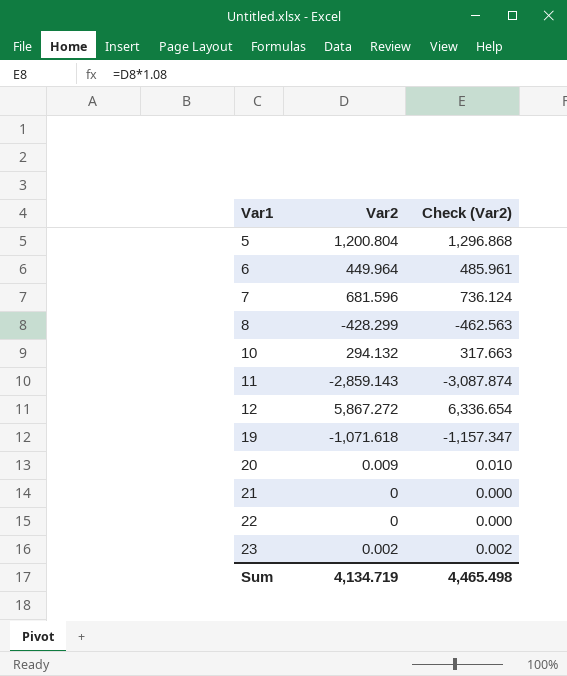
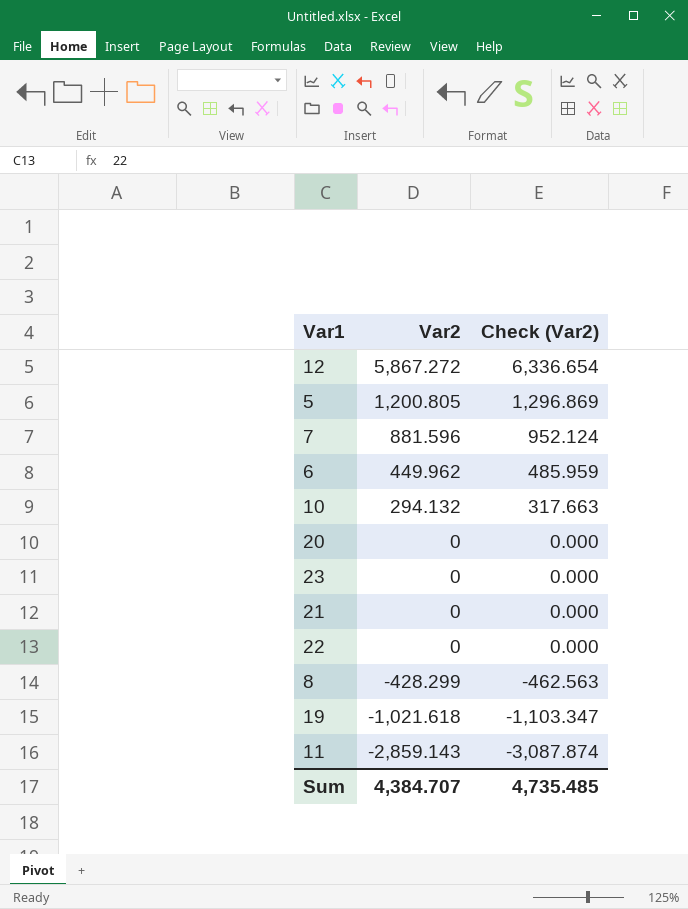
row order: Var1 ascending -> Var2 descending
5 | Var2: 1,200.804 -> 1,200.805
5 | Check (Var2): 1,296.868 -> 1,296.869
7 | Var2: 681.596 -> 881.596
7 | Check (Var2): 736.124 -> 952.124
6 | Var2: 449.964 -> 449.962
6 | Check (Var2): 485.961 -> 485.959
20 | Var2: 0.009 -> 0
20 | Check (Var2): 0.010 -> 0.000
23 | Var2: 0.002 -> 0
23 | Check (Var2): 0.002 -> 0.000
19 | Var2: -1,071.618 -> -1,021.618
19 | Check (Var2): -1,157.347 -> -1,103.347
Sum | Var2: 4,134.719 -> 4,384.707
Sum | Check (Var2): 4,465.498 -> 4,735.485

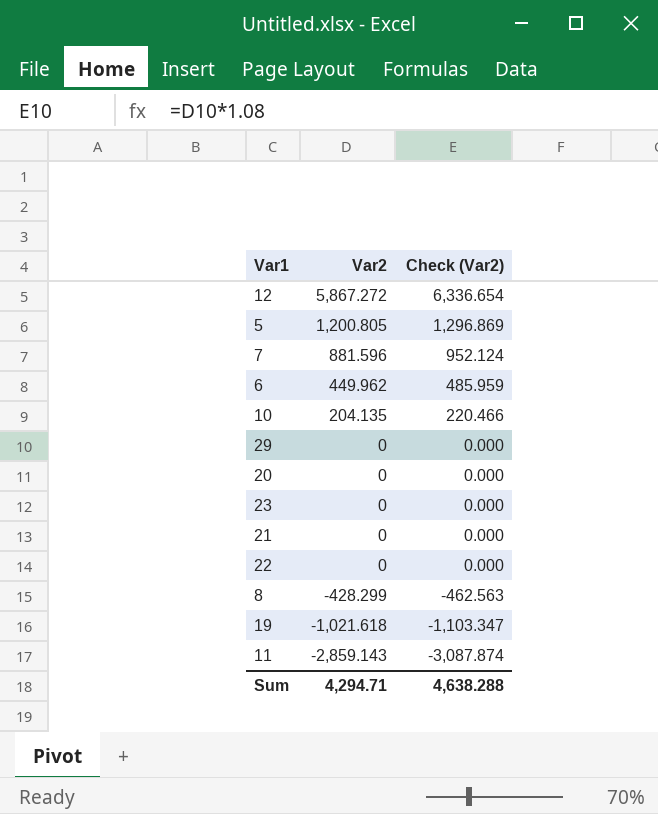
10 | Var2: 294.132 -> 204.135
10 | Check (Var2): 317.663 -> 220.466
row 29: none -> 0 | 0.000
Sum | Var2: 4,384.707 -> 4,294.71
Sum | Check (Var2): 4,735.485 -> 4,638.288

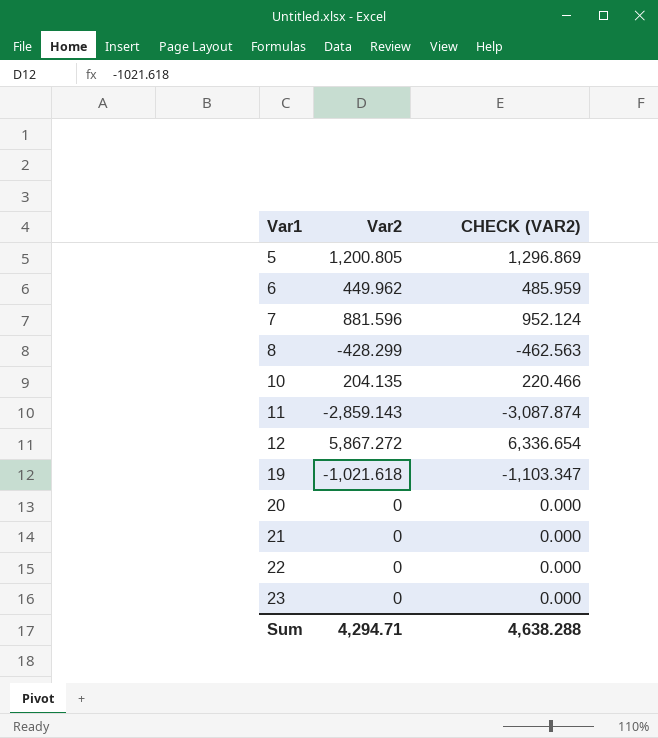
row order: Var2 descending -> Var1 ascending
column name: Check (Var2) -> CHECK (VAR2)
row 29: 0 | 0.000 -> none

